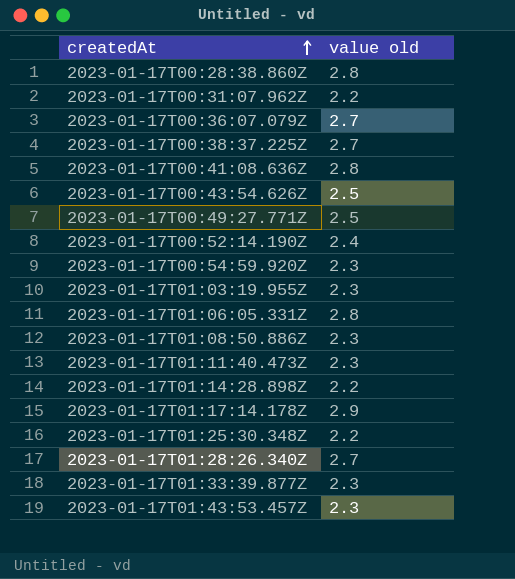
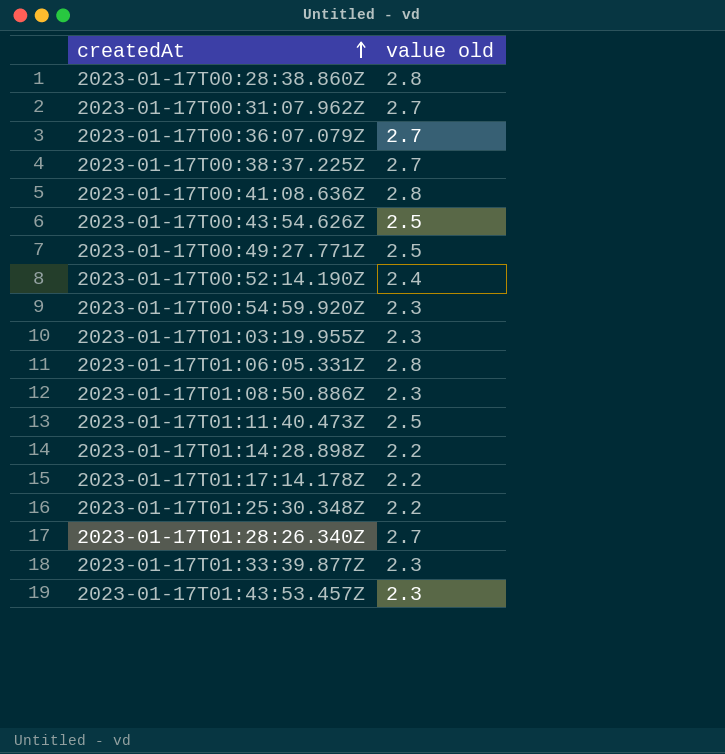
2023-01-17T00:31:07.962Z | value old: 2.2 -> 2.7
2023-01-17T01:11:40.473Z | value old: 2.3 -> 2.5
2023-01-17T01:17:14.178Z | value old: 2.9 -> 2.2

